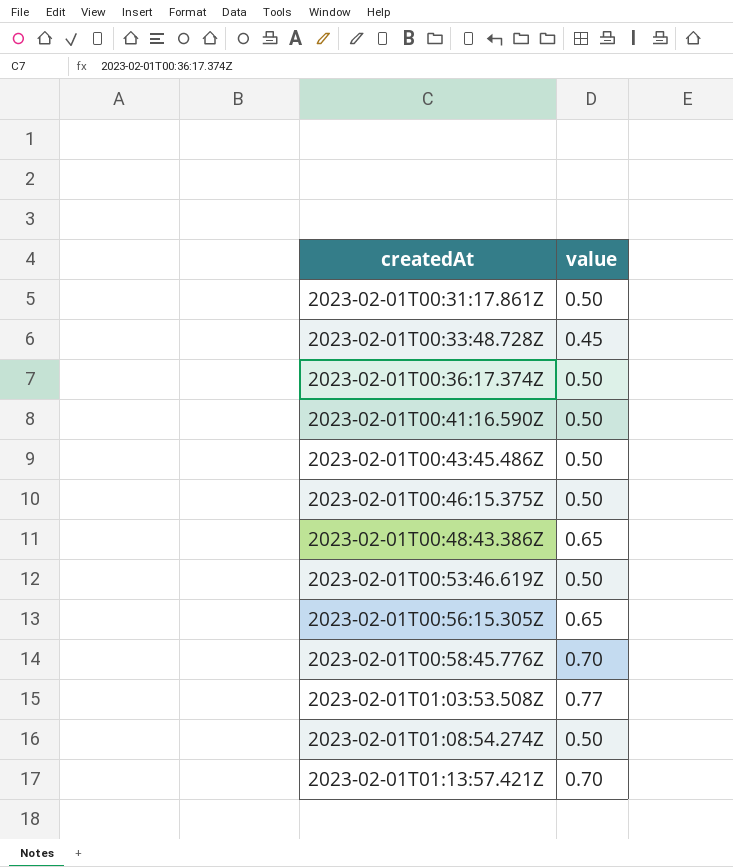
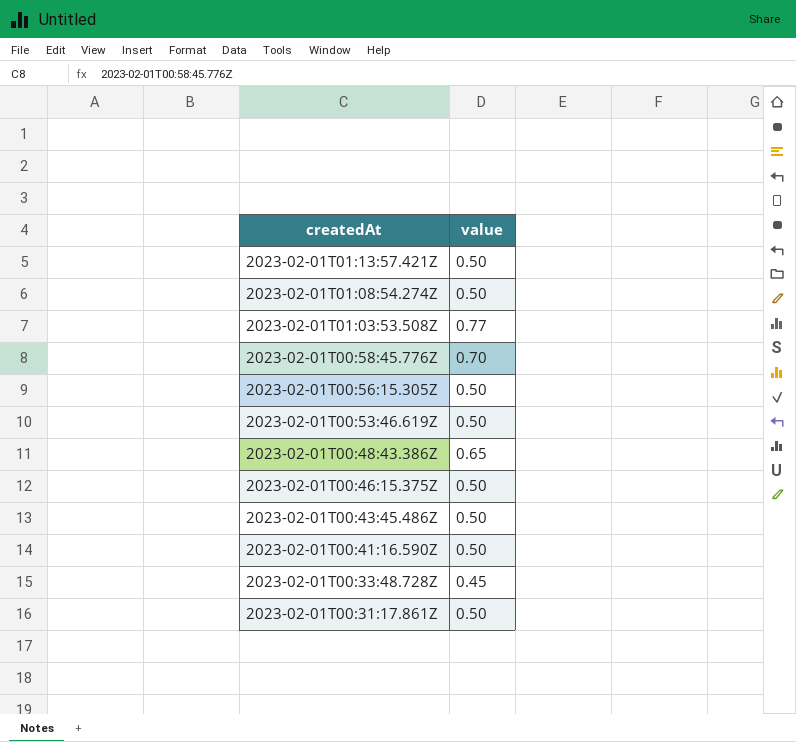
row order: createdAt ascending -> createdAt descending
row 2023-02-01T00:36:17.374Z: 0.50 -> none
2023-02-01T01:13:57.421Z | value: 0.70 -> 0.50
2023-02-01T00:56:15.305Z | value: 0.65 -> 0.50

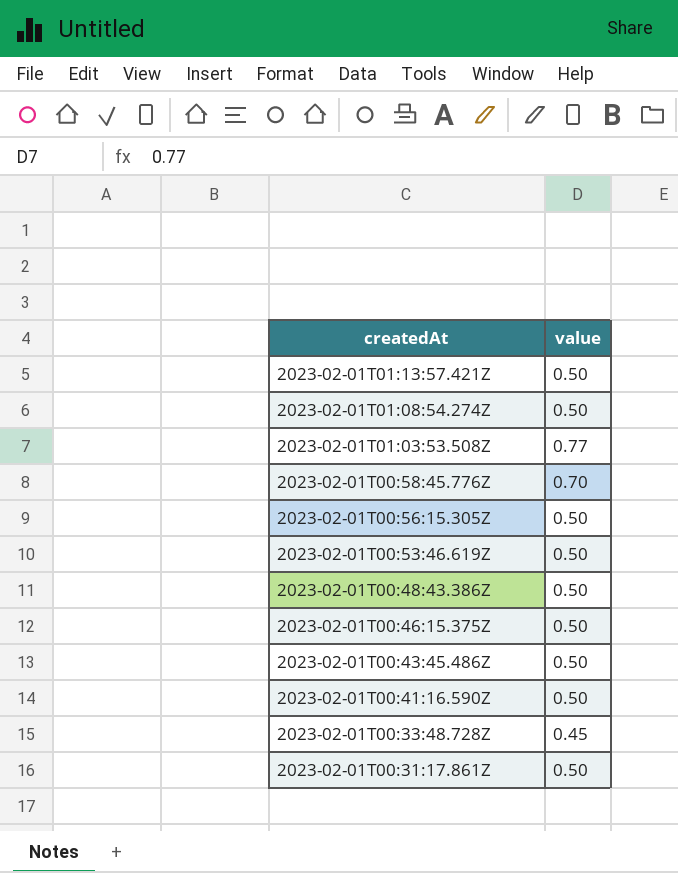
2023-02-01T00:48:43.386Z | value: 0.65 -> 0.50

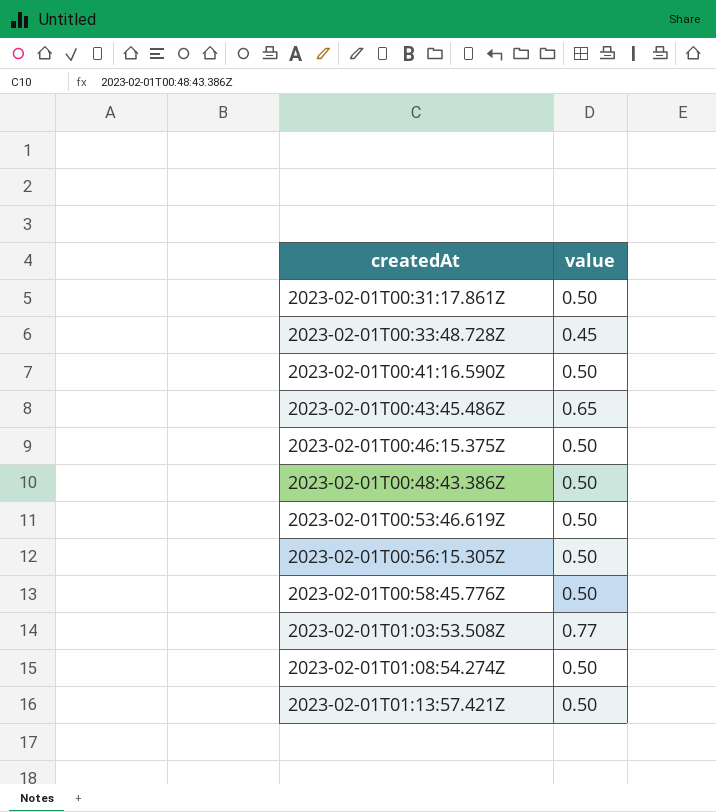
row order: createdAt descending -> createdAt ascending
2023-02-01T00:43:45.486Z | value: 0.50 -> 0.65
2023-02-01T00:58:45.776Z | value: 0.70 -> 0.50

